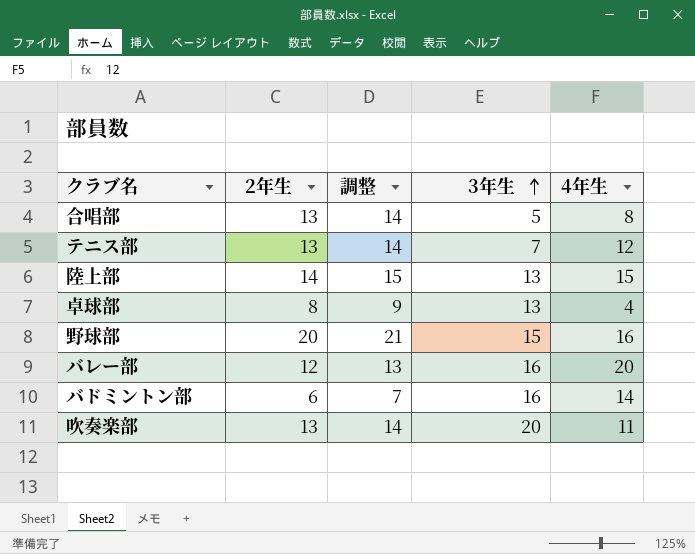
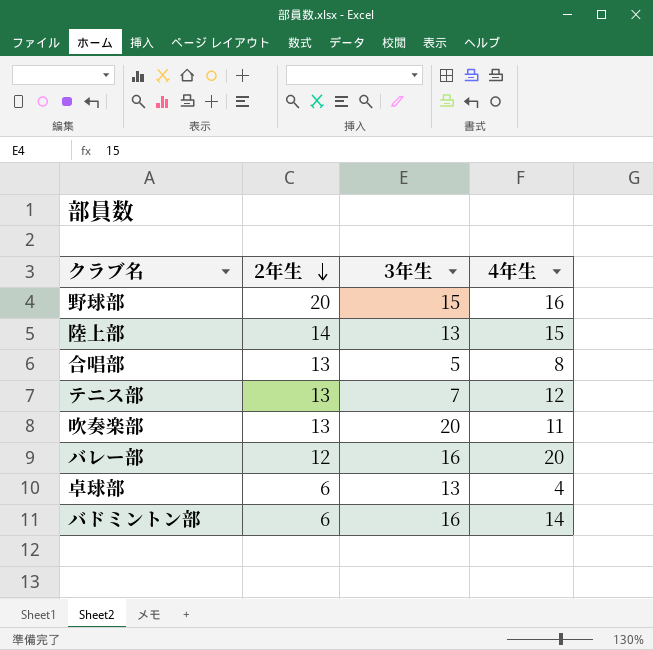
row order: 3年生 ascending -> 2年生 descending
column 調整 | formula: [2年生] + 1 -> none
卓球部 | 2年生: 8 -> 6

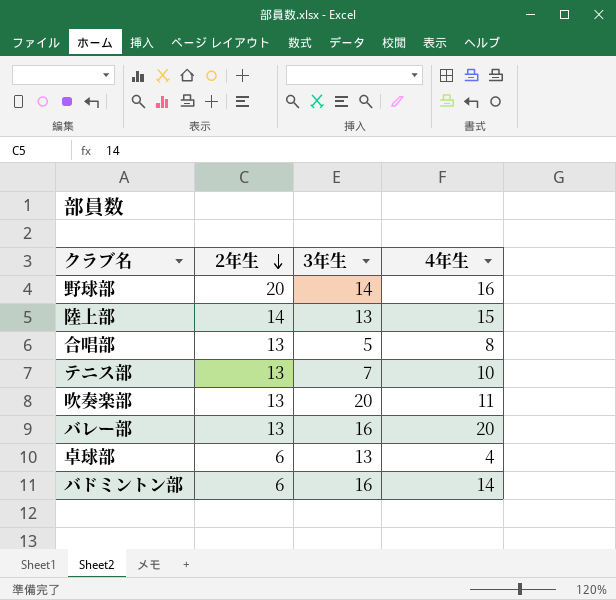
野球部 | 3年生: 15 -> 14
テニス部 | 4年生: 12 -> 10
バレー部 | 2年生: 12 -> 13

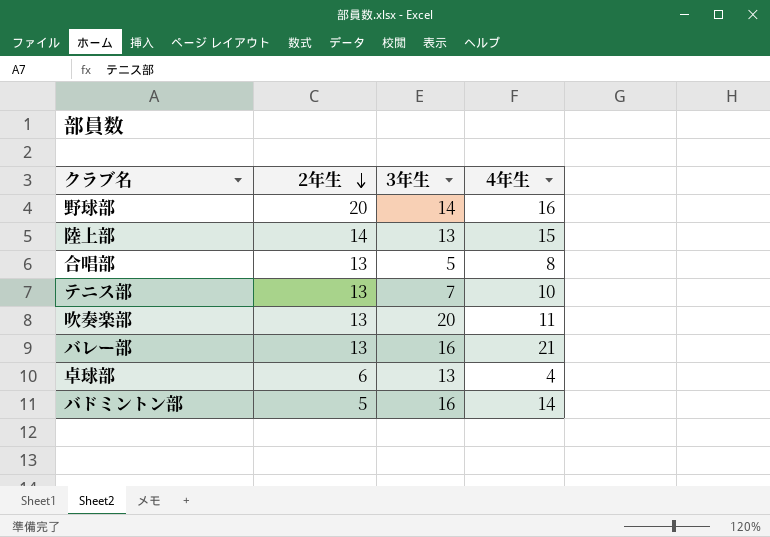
バレー部 | 4年生: 20 -> 21
バドミントン部 | 2年生: 6 -> 5

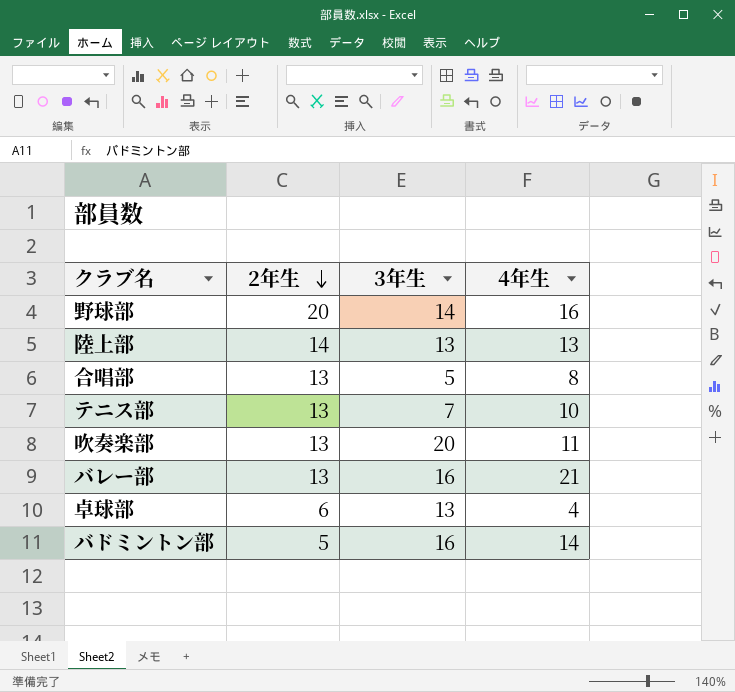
陸上部 | 4年生: 15 -> 13

